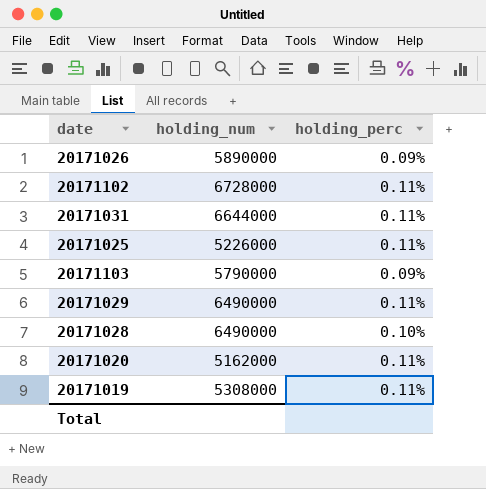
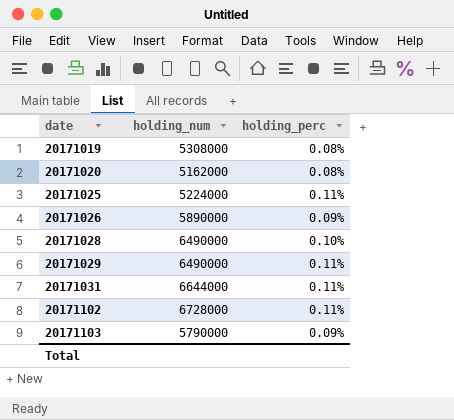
row order: none -> date ascending
20171019 | holding_perc: 0.11% -> 0.08%
20171020 | holding_perc: 0.11% -> 0.08%
20171025 | holding_num: 5226000 -> 5224000

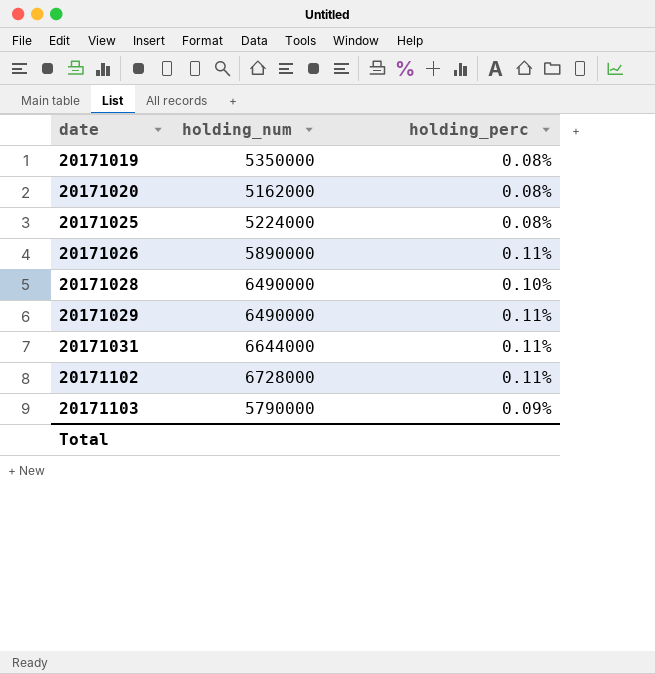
20171019 | holding_num: 5308000 -> 5350000
20171025 | holding_perc: 0.11% -> 0.08%
20171026 | holding_perc: 0.09% -> 0.11%

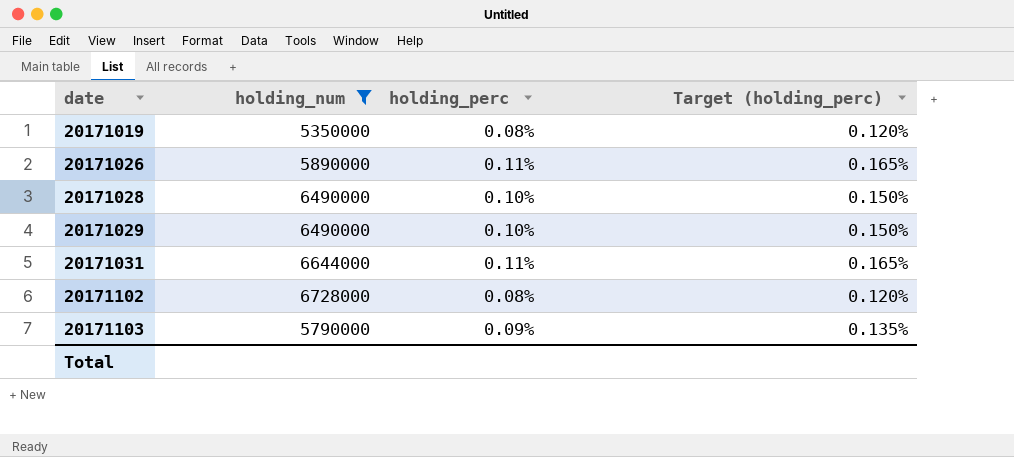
filter: none -> holding_num >= 5350000
column Target (holding_perc) | formula: none -> [holding_perc] * 1.5
20171029 | holding_perc: 0.11% -> 0.10%
20171102 | holding_perc: 0.11% -> 0.08%

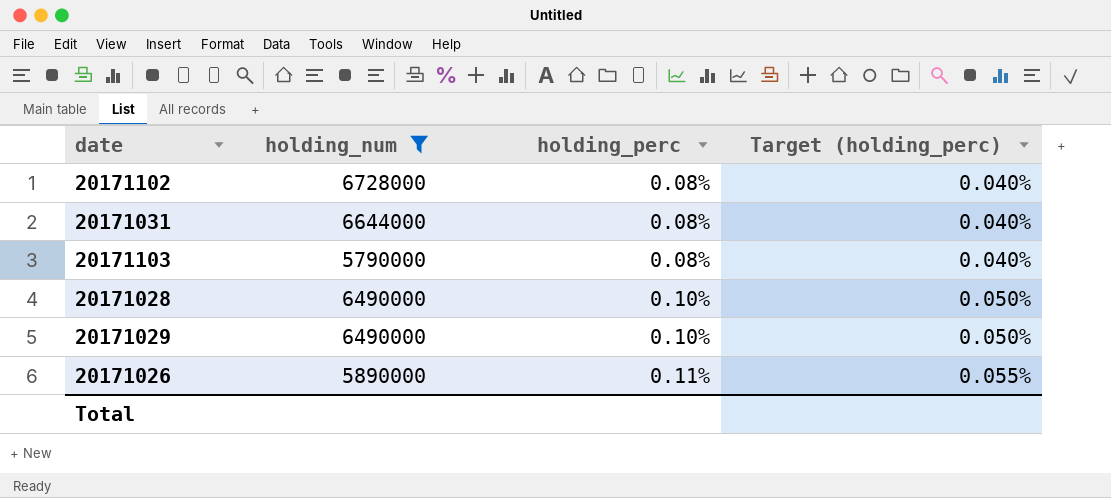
row order: date ascending -> holding_perc ascending
column Target (holding_perc) | formula: [holding_perc] * 1.5 -> [holding_perc] * 0.5
row 20171019: 5350000 | 0.08% | 0.120% -> none
20171031 | holding_perc: 0.11% -> 0.08%
20171103 | holding_perc: 0.09% -> 0.08%

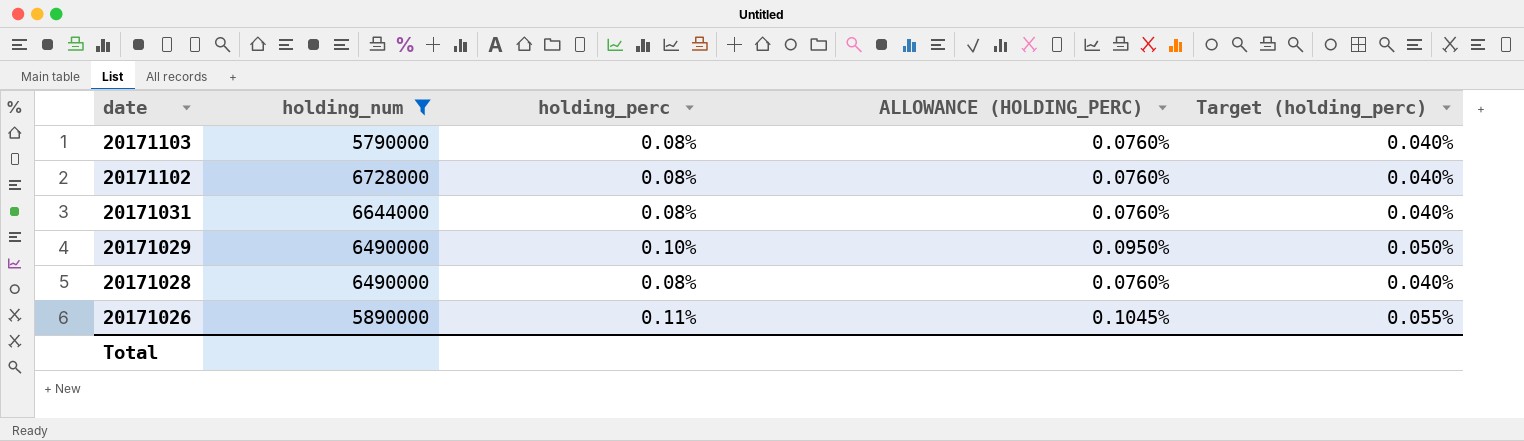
row order: holding_perc ascending -> date descending
column ALLOWANCE (HOLDING_PERC) | formula: none -> [holding_perc] * 0.95
20171028 | holding_perc: 0.10% -> 0.08%
20171028 | Target (holding_perc): 0.050% -> 0.040%

